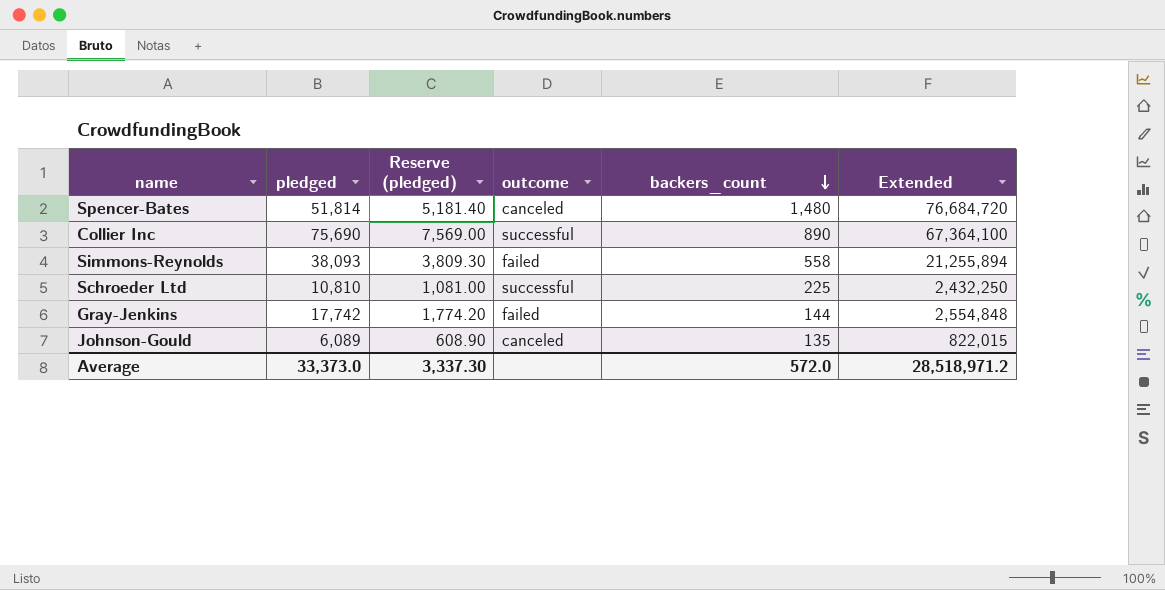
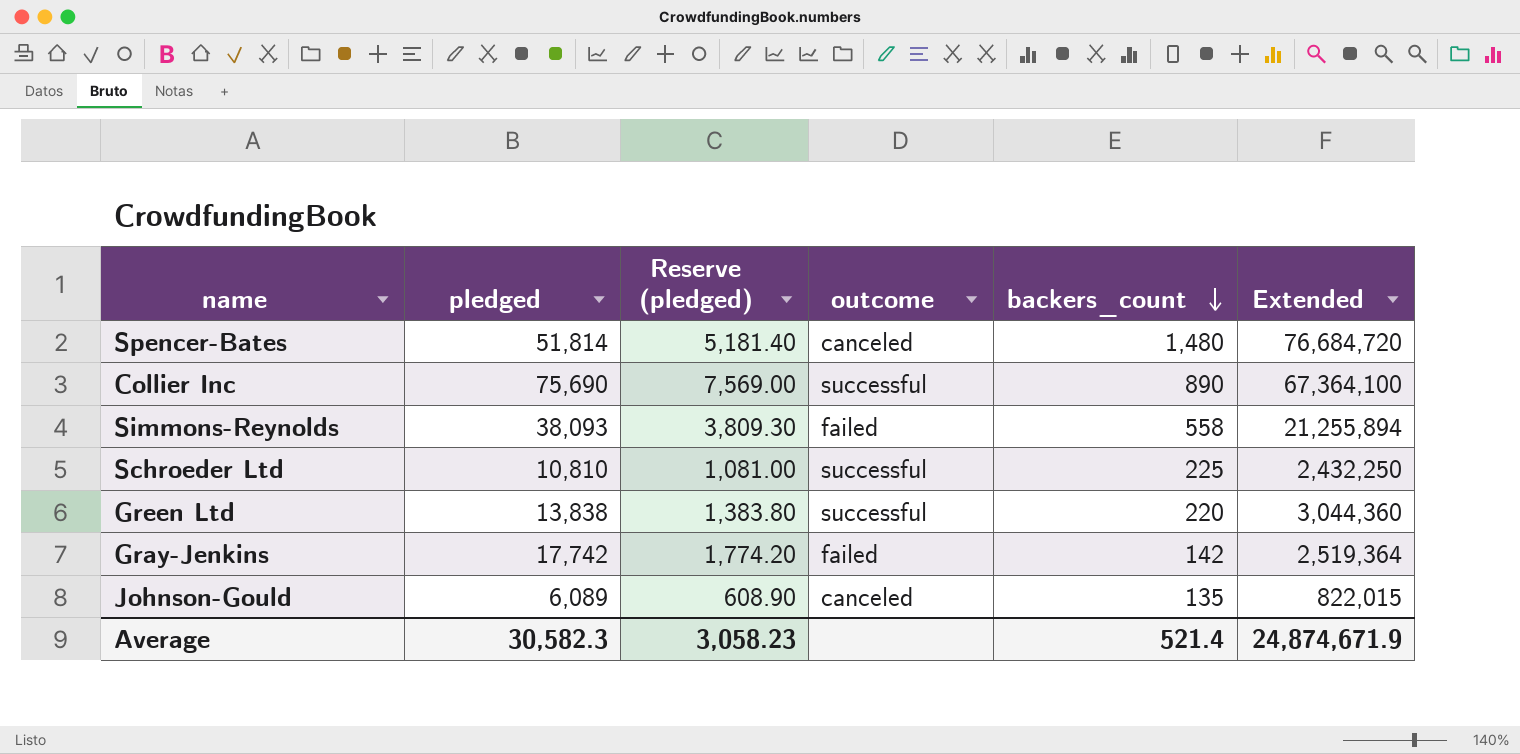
row Green Ltd: none -> 13,838 | 1,383.80 | successful | 220 | 3,044,360
Gray-Jenkins | backers_count: 144 -> 142
Gray-Jenkins | Extended: 2,554,848 -> 2,519,364
Average | pledged: 33,373.0 -> 30,582.3
Average | Reserve (pledged): 3,337.30 -> 3,058.23
Average | backers_count: 572.0 -> 521.4
Average | Extended: 28,518,971.2 -> 24,874,671.9

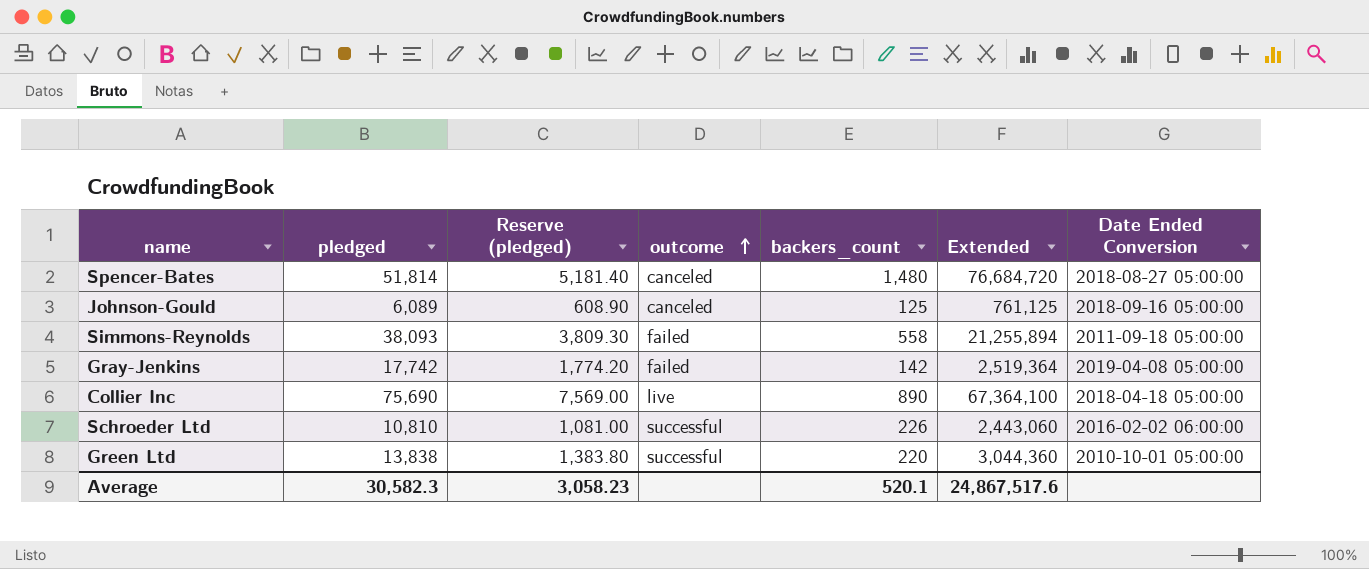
row order: backers_count descending -> outcome ascending
column Date Ended Conversion | position: none -> 7
Johnson-Gould | backers_count: 135 -> 125
Johnson-Gould | Extended: 822,015 -> 761,125
Collier Inc | outcome: successful -> live
Schroeder Ltd | backers_count: 225 -> 226
Schroeder Ltd | Extended: 2,432,250 -> 2,443,060
Average | backers_count: 521.4 -> 520.1
Average | Extended: 24,874,671.9 -> 24,867,517.6

